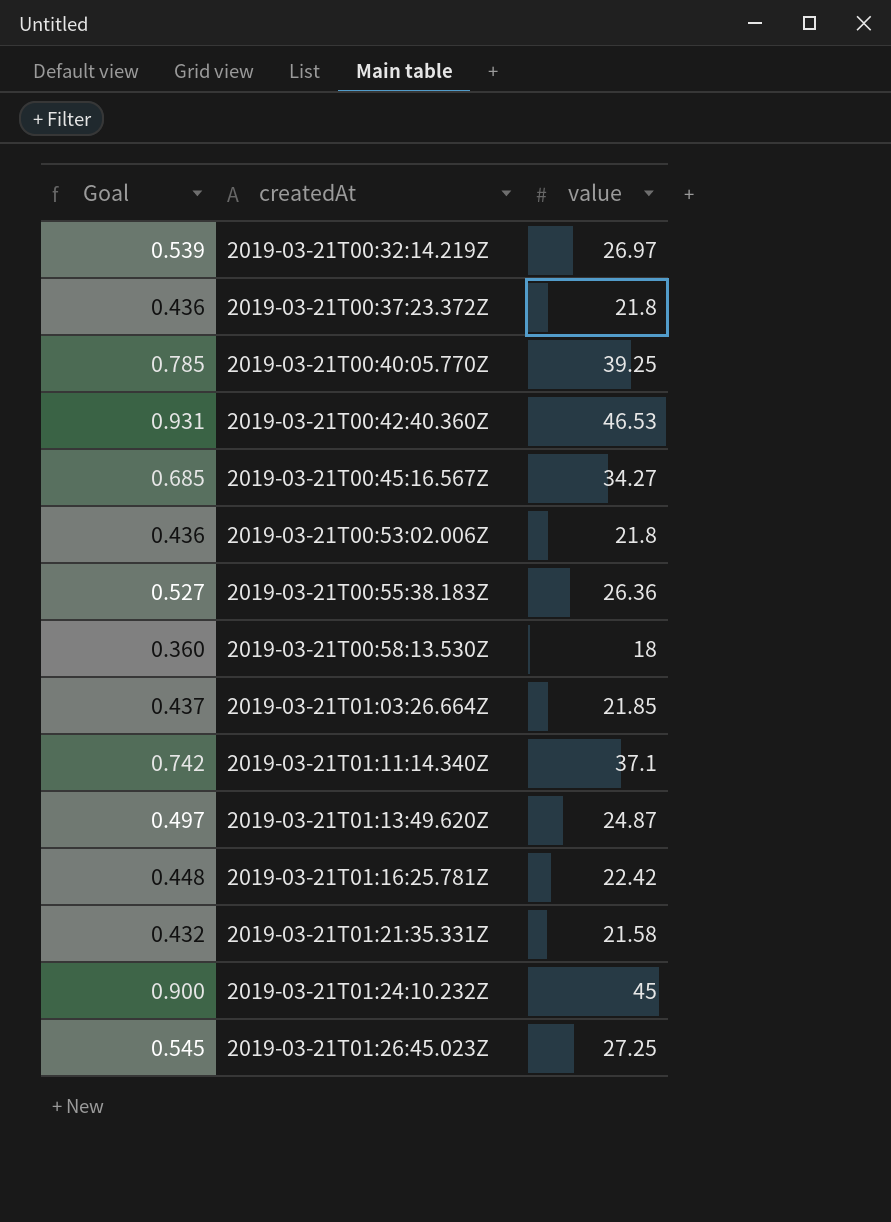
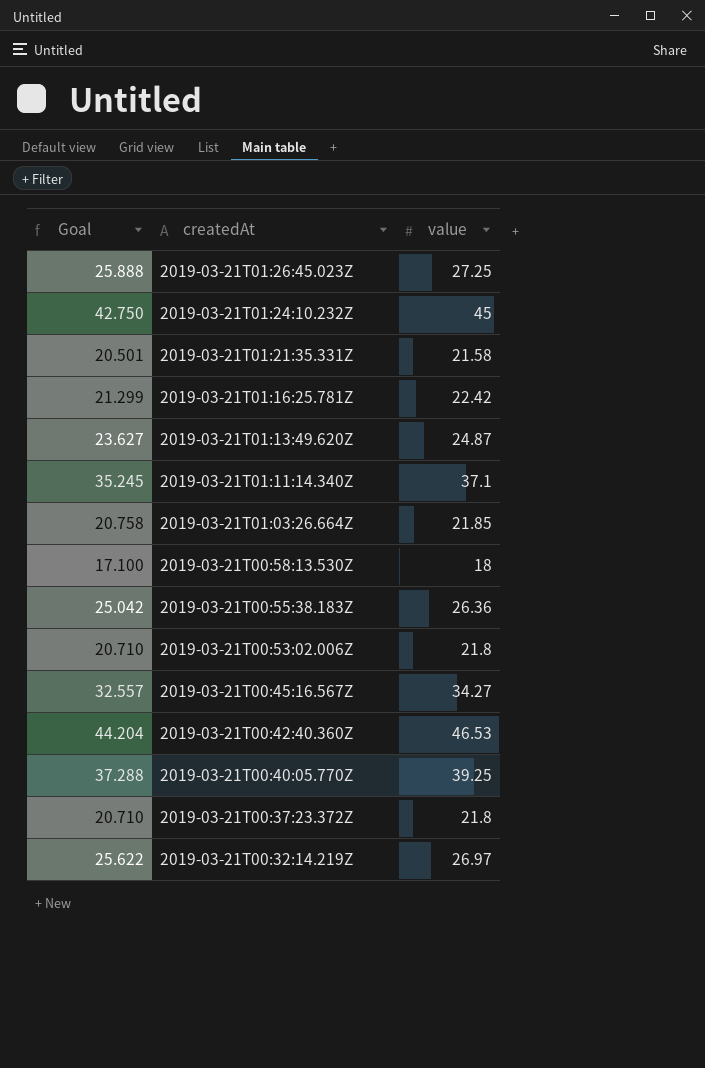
row order: createdAt ascending -> createdAt descending
column Goal | formula: [value] * 0.02 -> [value] * 0.95

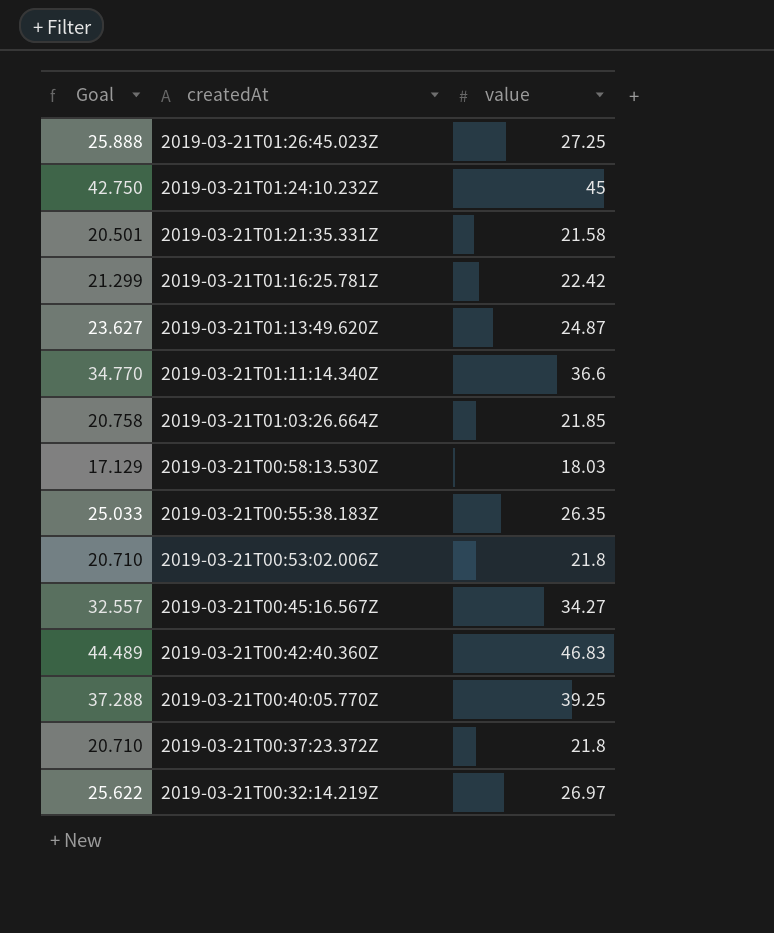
2019-03-21T01:11:14.340Z | Goal: 35.245 -> 34.770
2019-03-21T01:11:14.340Z | value: 37.1 -> 36.6
2019-03-21T00:58:13.530Z | Goal: 17.100 -> 17.129
2019-03-21T00:58:13.530Z | value: 18 -> 18.03
2019-03-21T00:55:38.183Z | Goal: 25.042 -> 25.033
2019-03-21T00:55:38.183Z | value: 26.36 -> 26.35
2019-03-21T00:42:40.360Z | Goal: 44.204 -> 44.489
2019-03-21T00:42:40.360Z | value: 46.53 -> 46.83

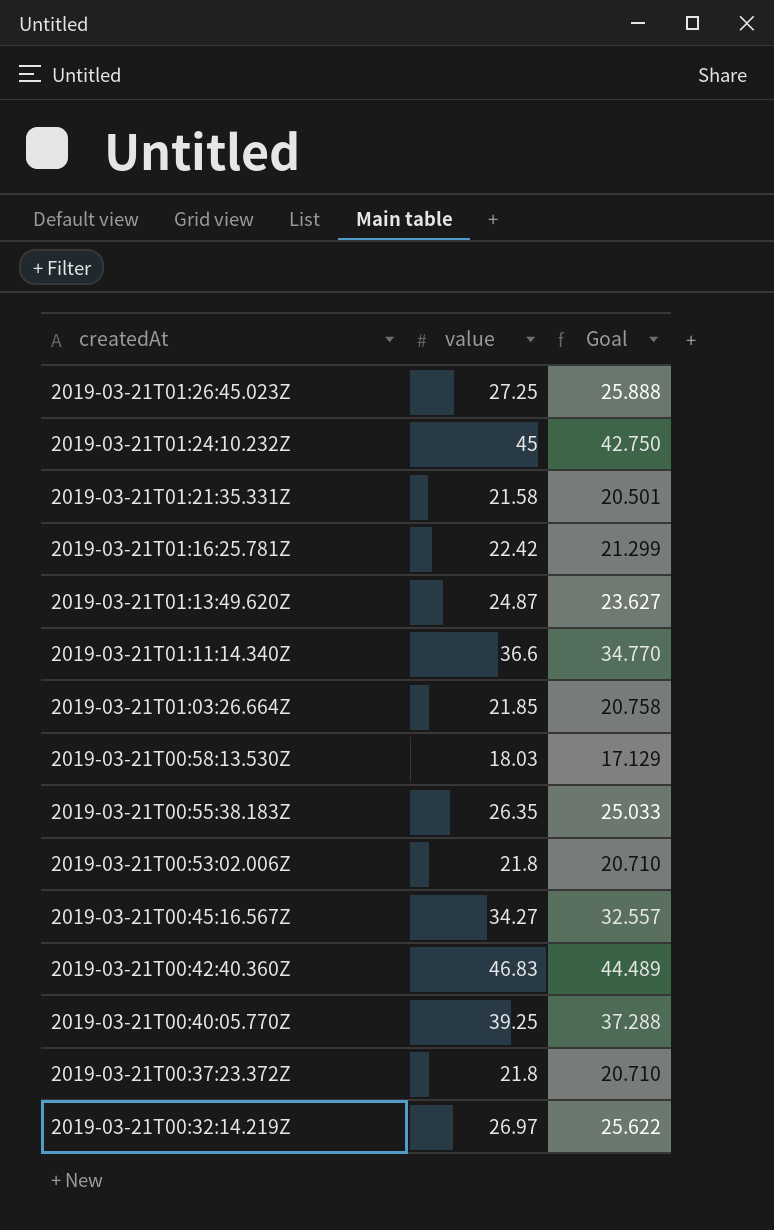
column Goal | position: 1 -> 3

